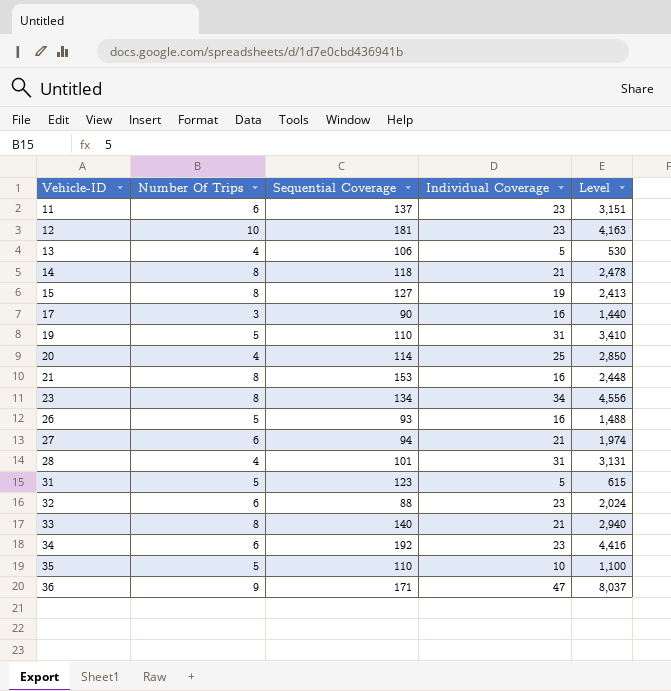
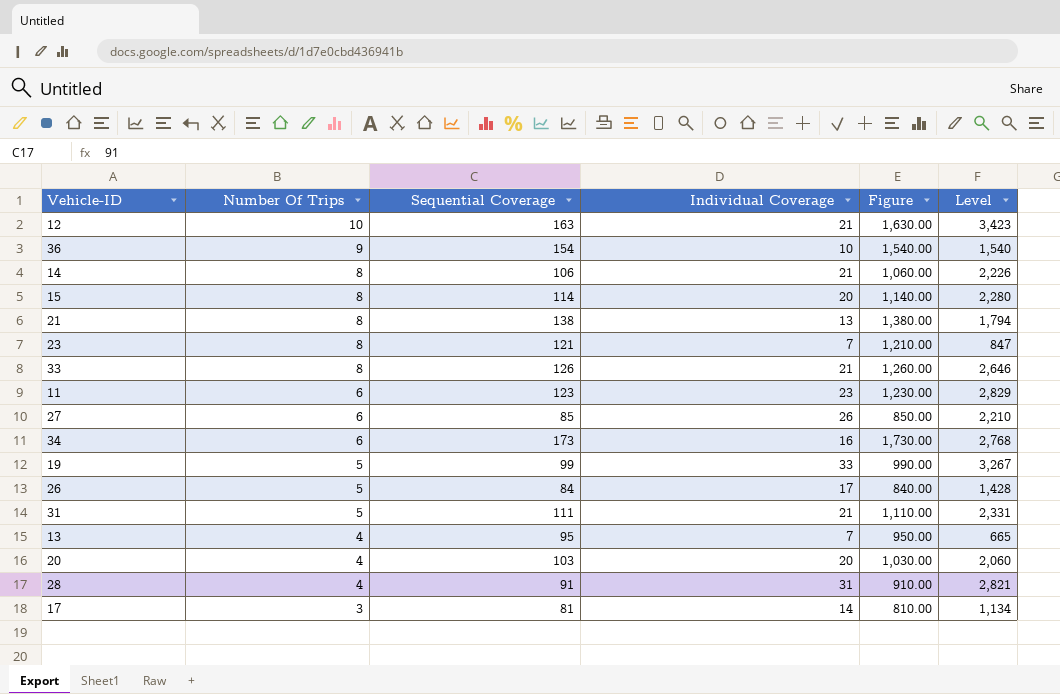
row order: Vehicle-ID ascending -> Number Of Trips descending
column Figure | formula: none -> [Sequential Coverage] * 10
row 32: 6 | 88 | 23 | 2,024 -> none
row 35: 5 | 110 | 10 | 1,100 -> none
12 | Sequential Coverage: 181 -> 163
12 | Individual Coverage: 23 -> 21
12 | Level: 4,163 -> 3,423
36 | Sequential Coverage: 171 -> 154
36 | Individual Coverage: 47 -> 10
36 | Level: 8,037 -> 1,540
14 | Sequential Coverage: 118 -> 106
14 | Level: 2,478 -> 2,226
15 | Sequential Coverage: 127 -> 114
15 | Individual Coverage: 19 -> 20
15 | Level: 2,413 -> 2,280
21 | Sequential Coverage: 153 -> 138
21 | Individual Coverage: 16 -> 13
21 | Level: 2,448 -> 1,794
23 | Sequential Coverage: 134 -> 121
23 | Individual Coverage: 34 -> 7
23 | Level: 4,556 -> 847
33 | Sequential Coverage: 140 -> 126
33 | Level: 2,940 -> 2,646
11 | Sequential Coverage: 137 -> 123
11 | Level: 3,151 -> 2,829
27 | Sequential Coverage: 94 -> 85
27 | Individual Coverage: 21 -> 26
27 | Level: 1,974 -> 2,210
34 | Sequential Coverage: 192 -> 173
34 | Individual Coverage: 23 -> 16
34 | Level: 4,416 -> 2,768
19 | Sequential Coverage: 110 -> 99
19 | Individual Coverage: 31 -> 33
19 | Level: 3,410 -> 3,267
26 | Sequential Coverage: 93 -> 84
26 | Individual Coverage: 16 -> 17
26 | Level: 1,488 -> 1,428
31 | Sequential Coverage: 123 -> 111
31 | Individual Coverage: 5 -> 21
31 | Level: 615 -> 2,331
13 | Sequential Coverage: 106 -> 95
13 | Individual Coverage: 5 -> 7
13 | Level: 530 -> 665
20 | Sequential Coverage: 114 -> 103
20 | Individual Coverage: 25 -> 20
20 | Level: 2,850 -> 2,060
28 | Sequential Coverage: 101 -> 91
28 | Level: 3,131 -> 2,821
17 | Sequential Coverage: 90 -> 81
17 | Individual Coverage: 16 -> 14
17 | Level: 1,440 -> 1,134

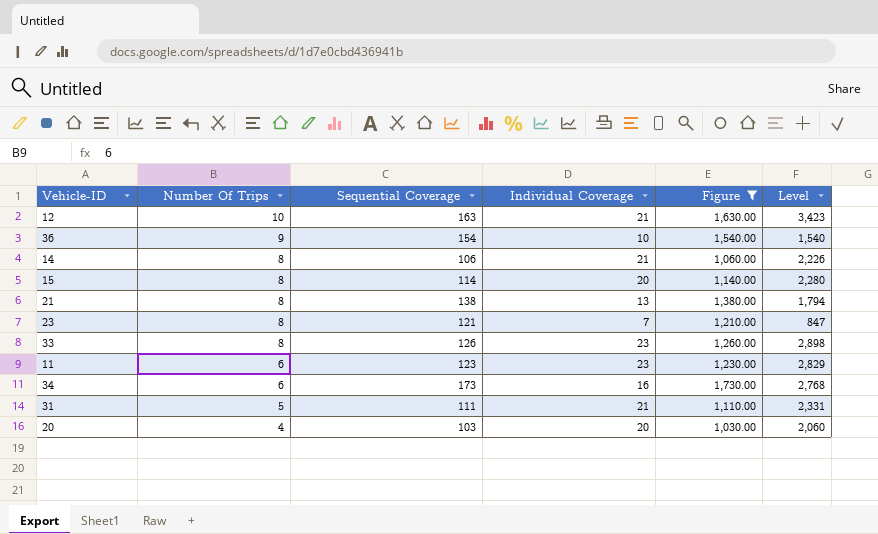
filter: none -> Figure >= 1,030.00
33 | Individual Coverage: 21 -> 23
33 | Level: 2,646 -> 2,898

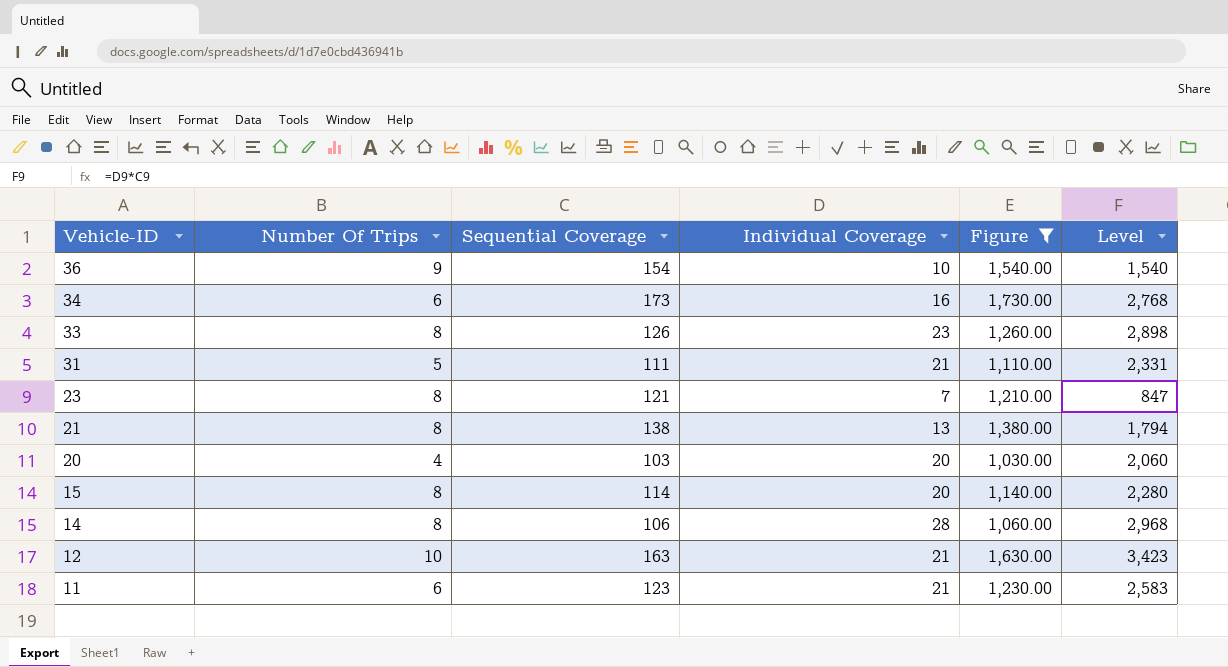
row order: Number Of Trips descending -> Vehicle-ID descending
14 | Individual Coverage: 21 -> 28
14 | Level: 2,226 -> 2,968
11 | Individual Coverage: 23 -> 21
11 | Level: 2,829 -> 2,583

